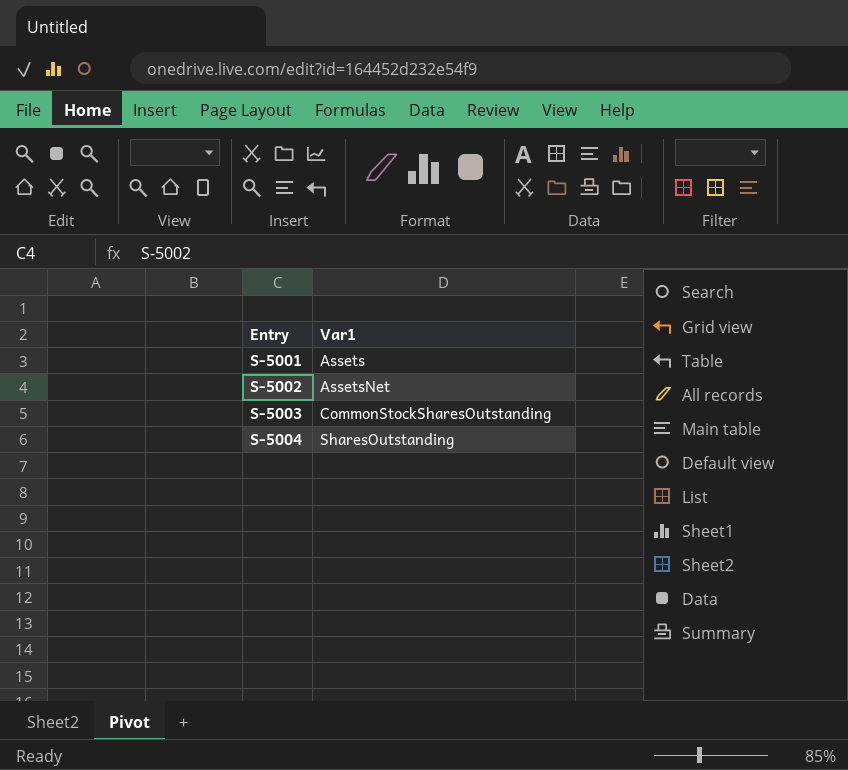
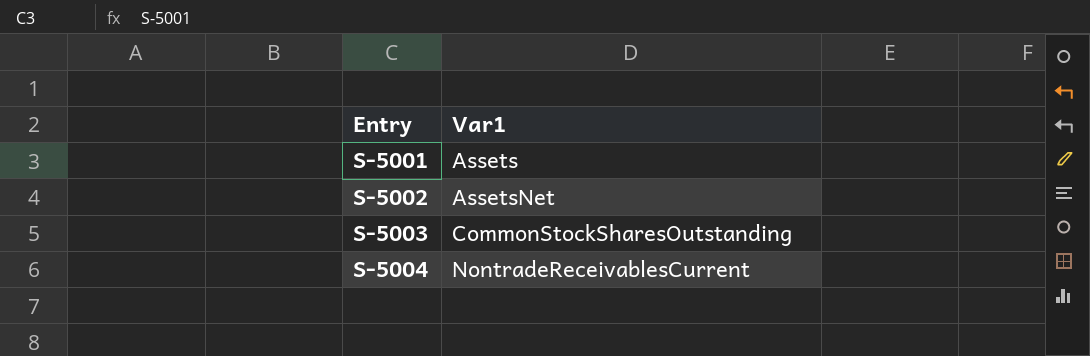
S-5004 | Var1: SharesOutstanding -> NontradeReceivablesCurrent

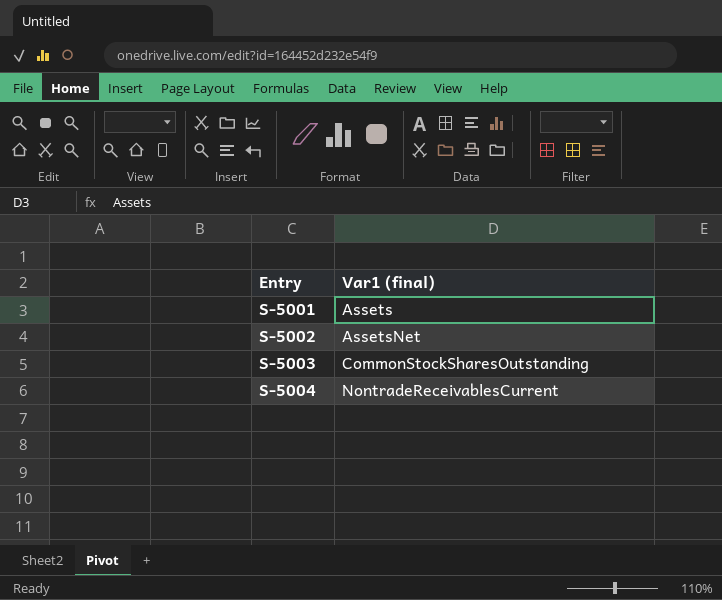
column name: Var1 -> Var1 (final)

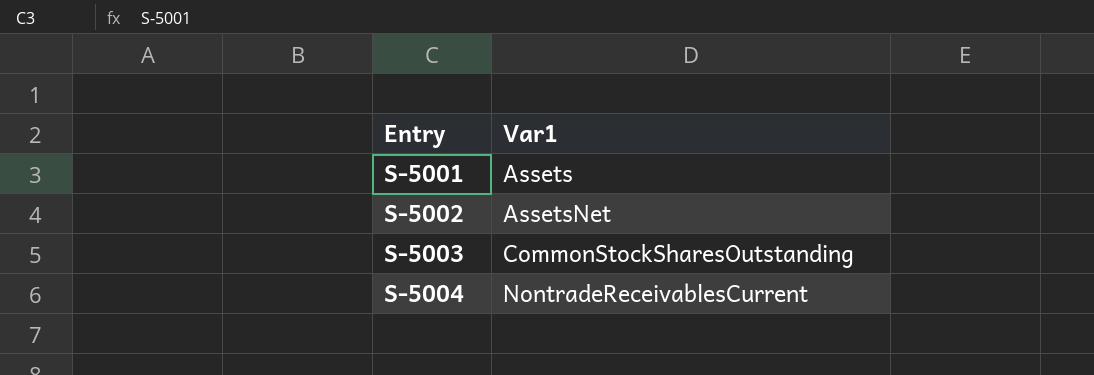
column name: Var1 (final) -> Var1

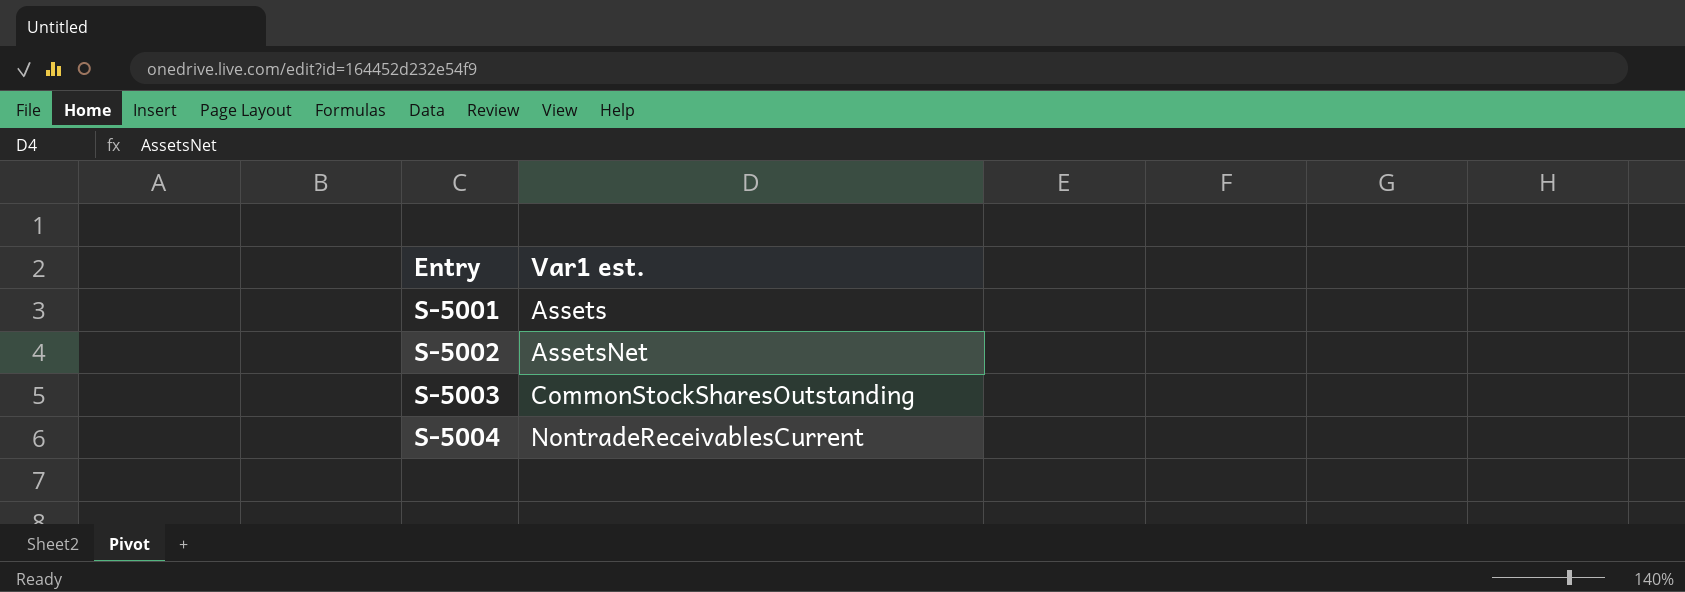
column name: Var1 -> Var1 est.

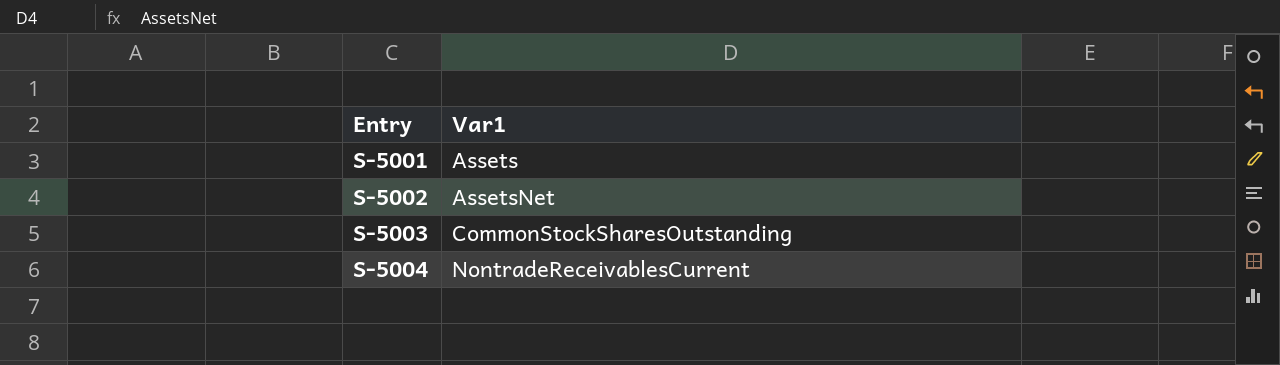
column name: Var1 est. -> Var1

